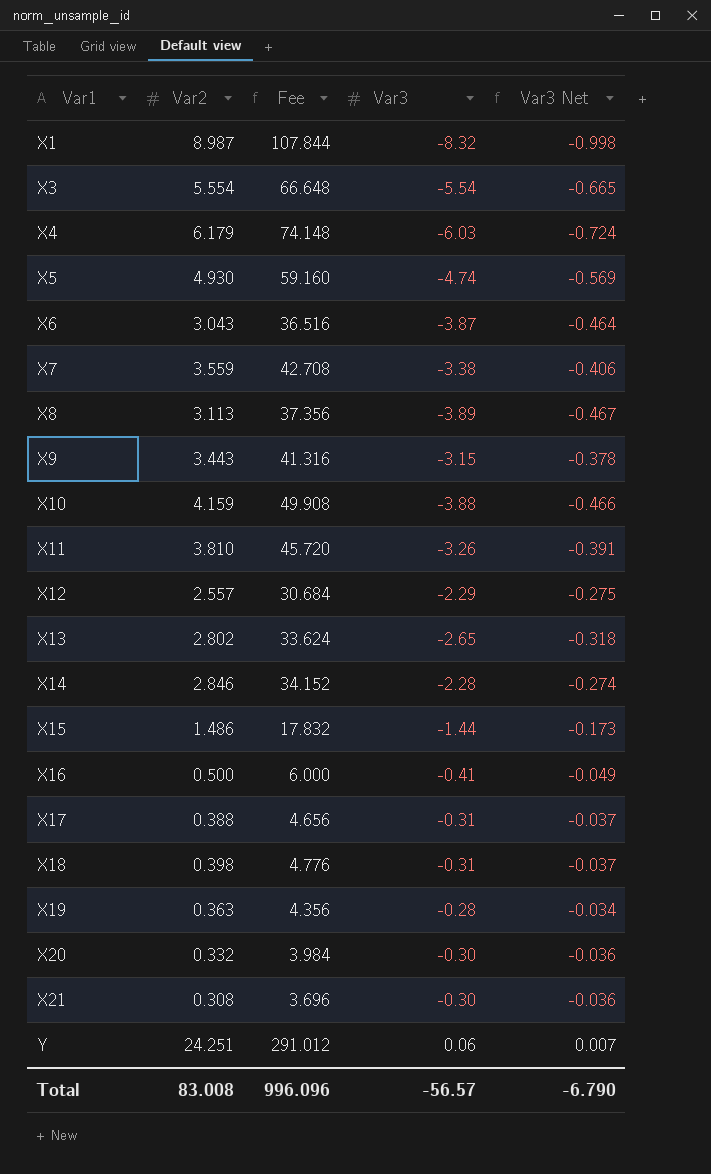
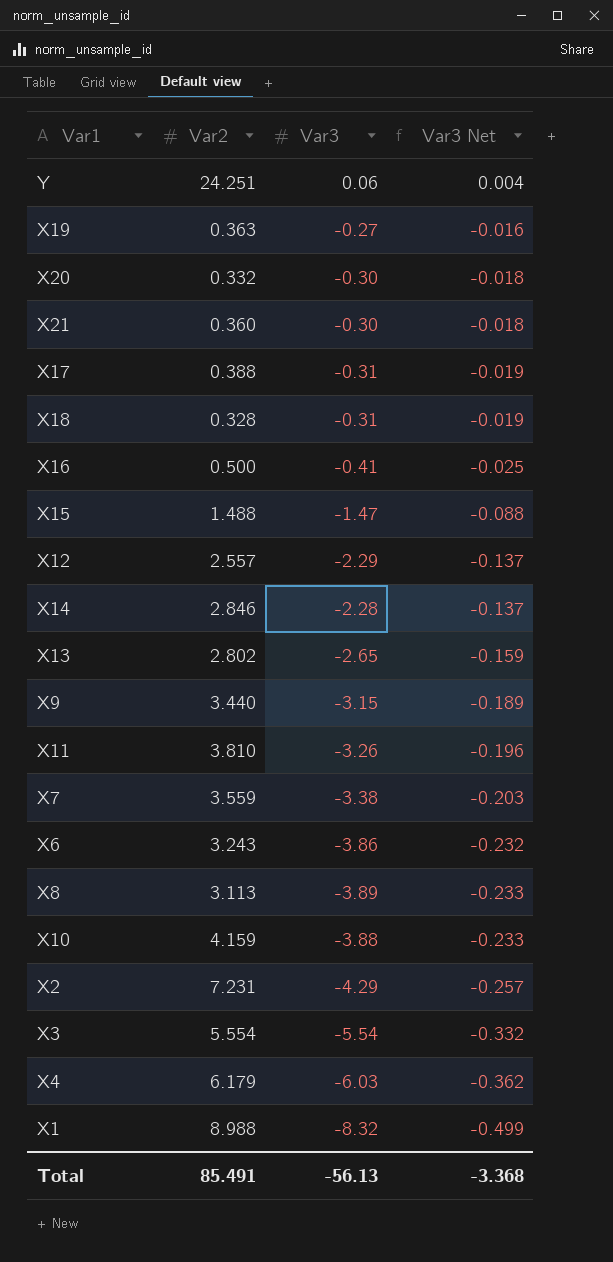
row order: Var1 ascending -> Var3 Net descending
column Fee | formula: [Var2] * 12 -> none
column Var3 Net | formula: [Var3] * 0.12 -> [Var3] * 0.06
row X5: 4.930 | 59.160 | -4.74 | -0.569 -> none
X19 | Var3: -0.28 -> -0.27
X21 | Var2: 0.308 -> 0.360
X18 | Var2: 0.398 -> 0.328
X15 | Var2: 1.486 -> 1.488
X15 | Var3: -1.44 -> -1.47
X9 | Var2: 3.443 -> 3.440
X6 | Var2: 3.043 -> 3.243
X6 | Var3: -3.87 -> -3.86
row X2: none -> 7.231 | -4.29 | -0.257
X1 | Var2: 8.987 -> 8.988
Total | Var2: 83.008 -> 85.491
Total | Var3: -56.57 -> -56.13
Total | Var3 Net: -6.790 -> -3.368

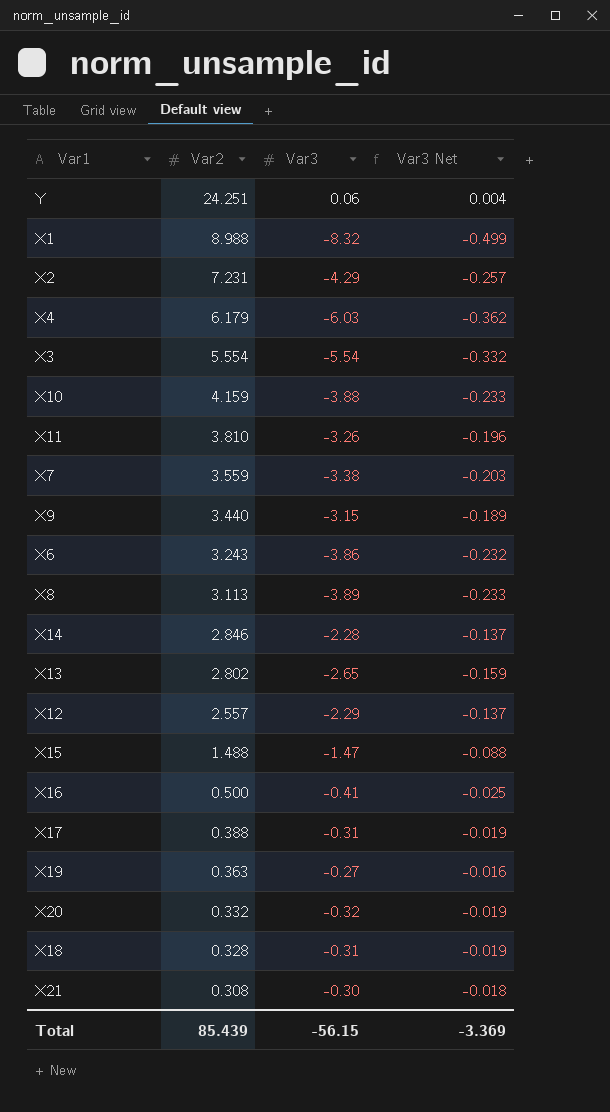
row order: Var3 Net descending -> Var2 descending
X20 | Var3: -0.30 -> -0.32
X20 | Var3 Net: -0.018 -> -0.019
X21 | Var2: 0.360 -> 0.308
Total | Var2: 85.491 -> 85.439
Total | Var3: -56.13 -> -56.15
Total | Var3 Net: -3.368 -> -3.369

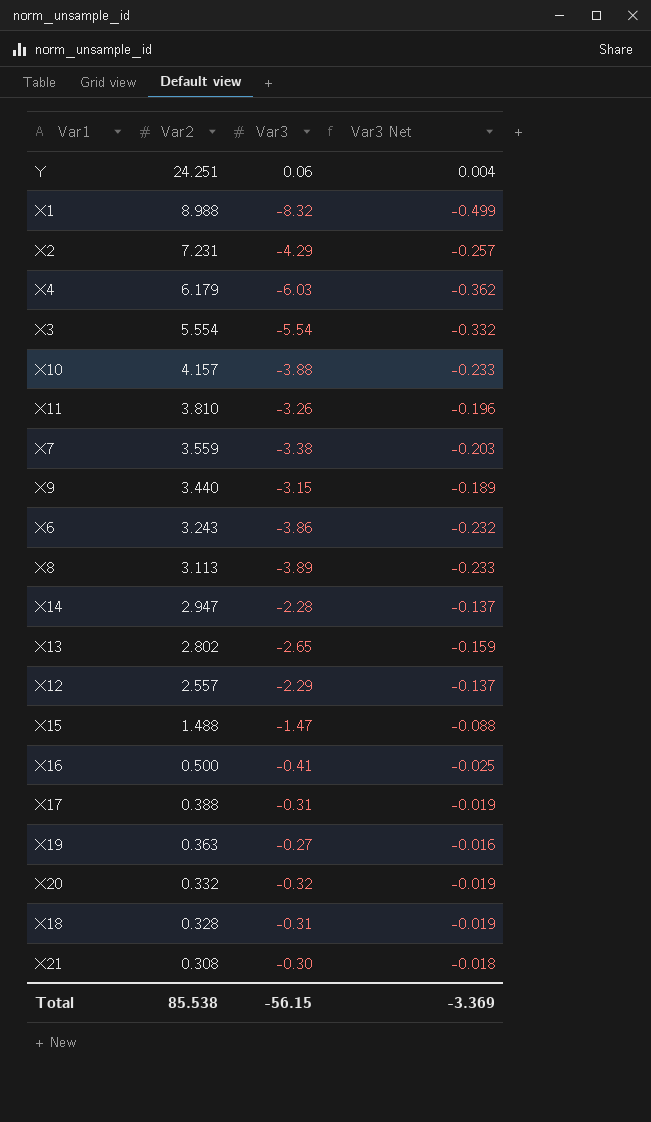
X10 | Var2: 4.159 -> 4.157
X14 | Var2: 2.846 -> 2.947
Total | Var2: 85.439 -> 85.538

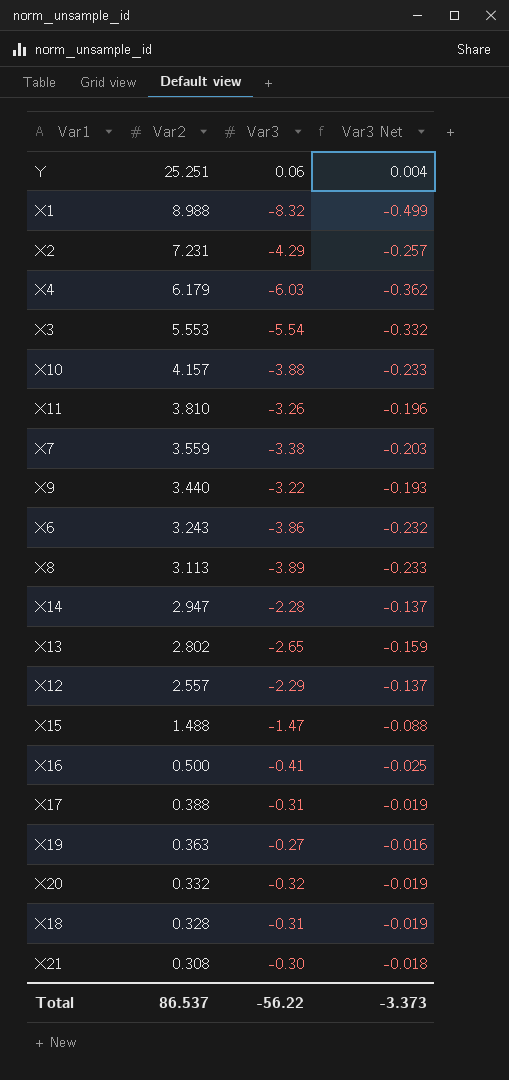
Y | Var2: 24.251 -> 25.251
X3 | Var2: 5.554 -> 5.553
X9 | Var3: -3.15 -> -3.22
X9 | Var3 Net: -0.189 -> -0.193
Total | Var2: 85.538 -> 86.537
Total | Var3: -56.15 -> -56.22
Total | Var3 Net: -3.369 -> -3.373

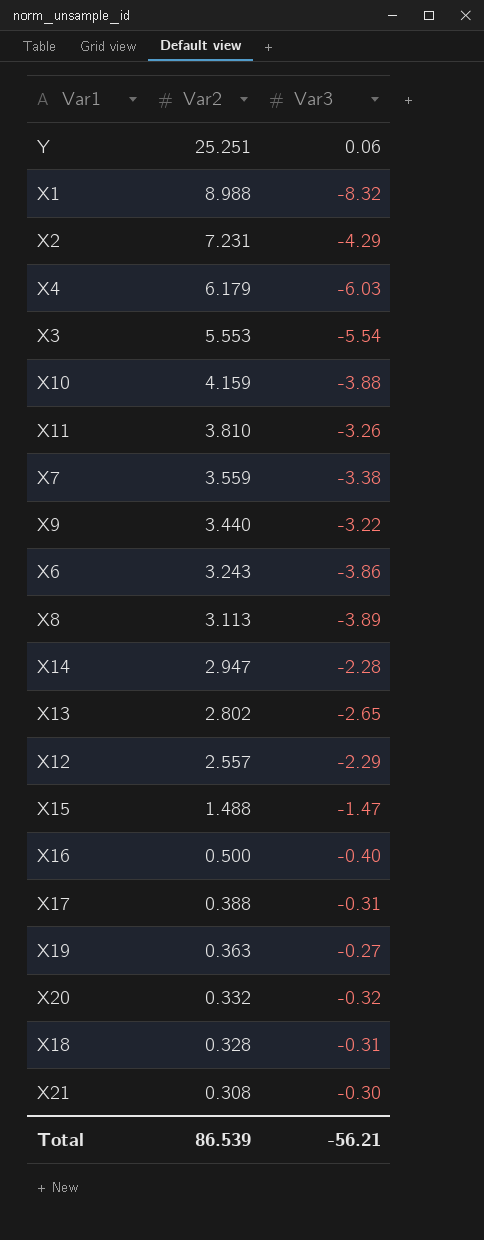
column Var3 Net | formula: [Var3] * 0.06 -> none
X10 | Var2: 4.157 -> 4.159
X16 | Var3: -0.41 -> -0.40
Total | Var2: 86.537 -> 86.539
Total | Var3: -56.22 -> -56.21

